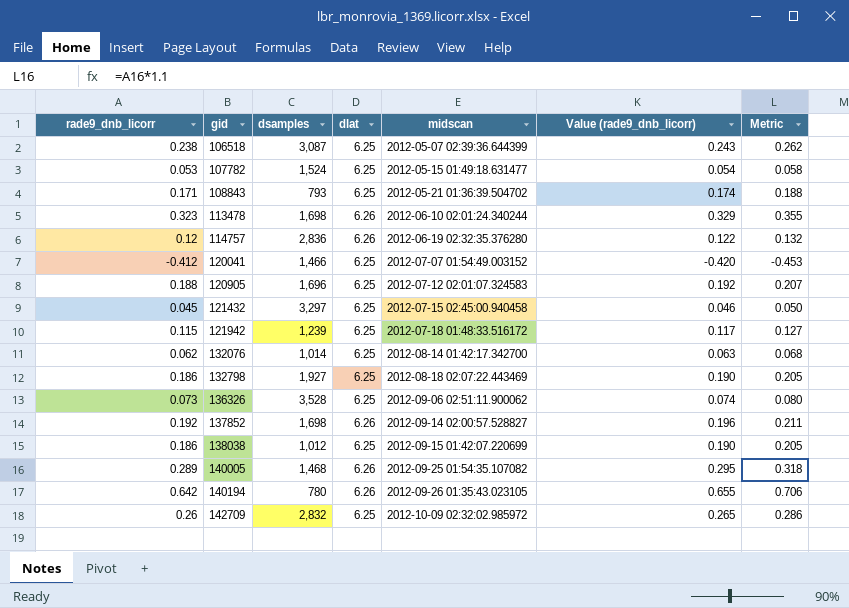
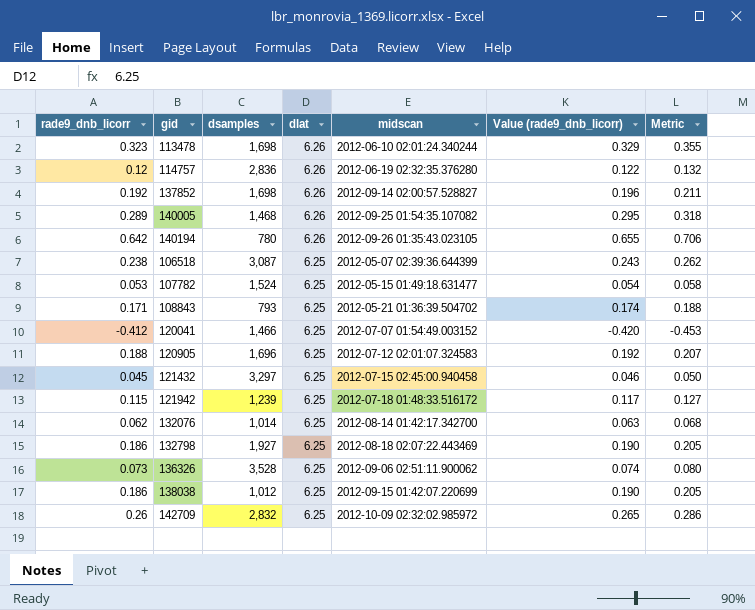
row order: gid ascending -> dlat descending

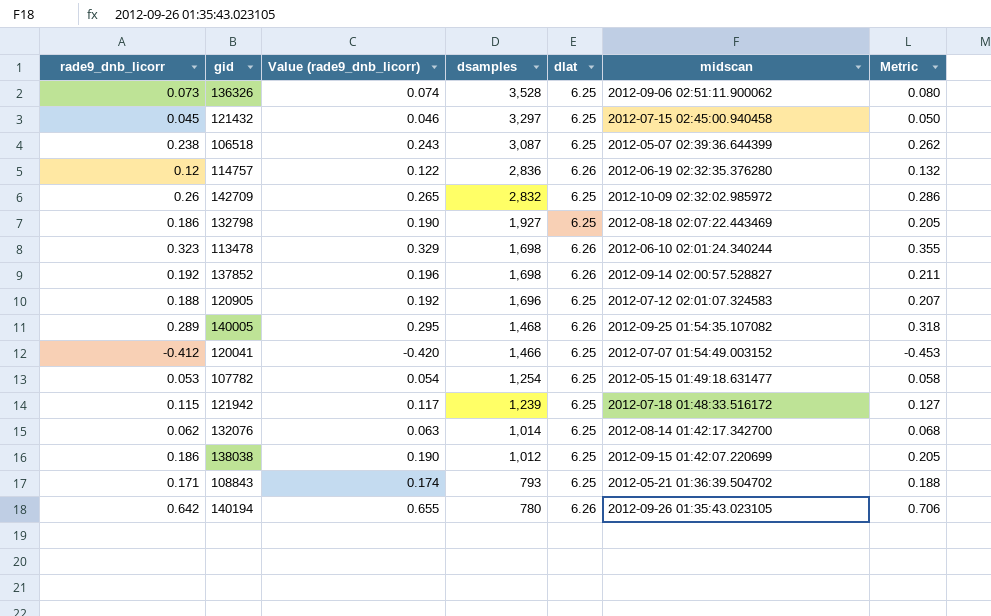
row order: dlat descending -> dsamples descending
column Value (rade9_dnb_licorr) | position: 6 -> 3
107782 | dsamples: 1,524 -> 1,254

